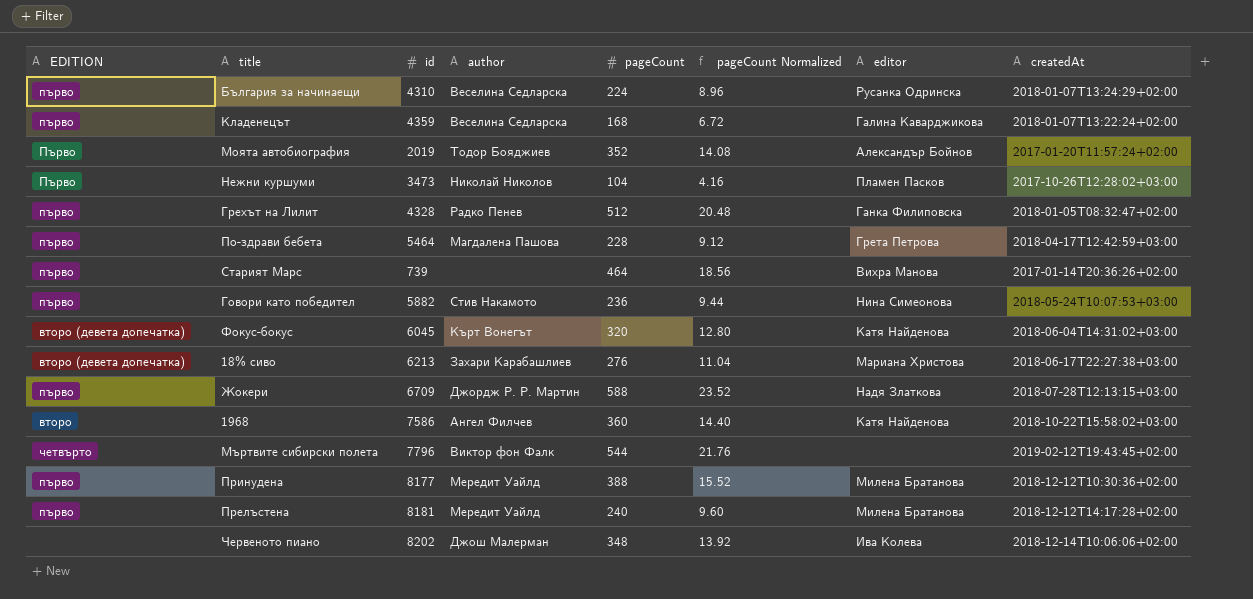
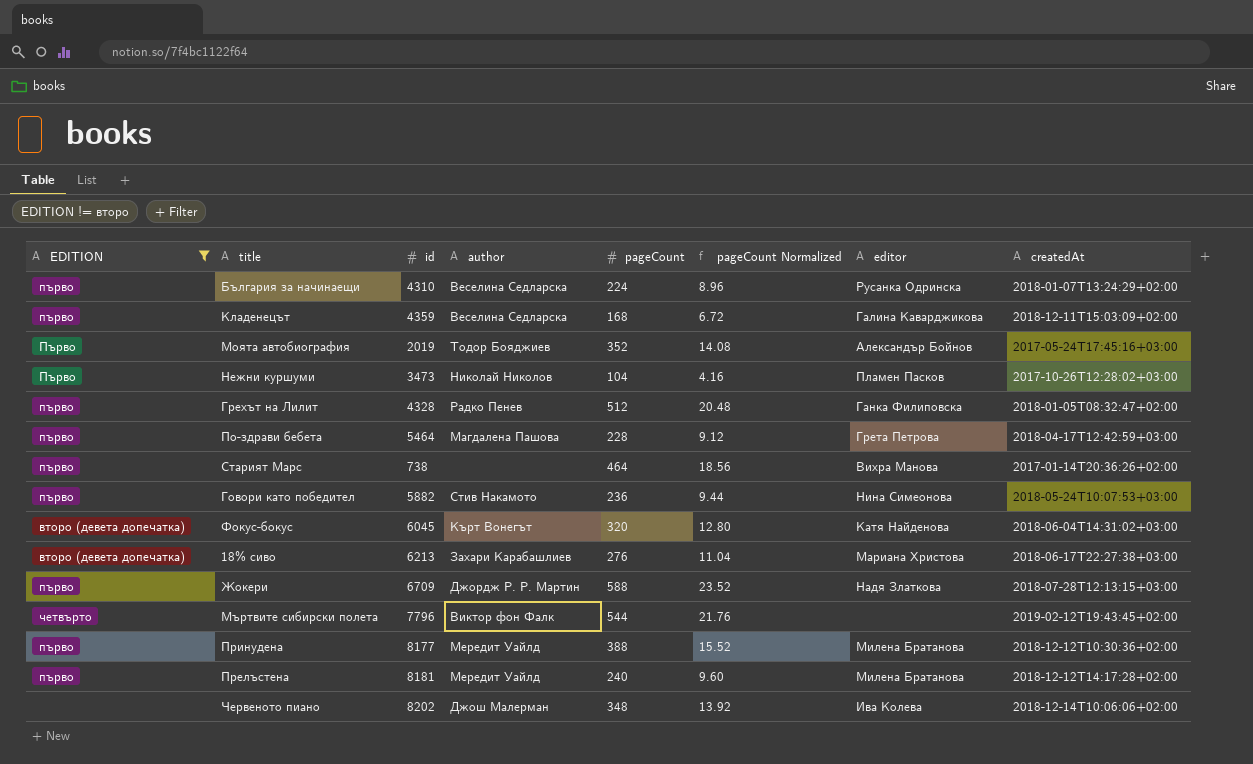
filter: none -> EDITION != второ
Кладенецът | createdAt: 2018-01-07T13:22:24+02:00 -> 2018-12-11T15:03:09+02:00
Моята автобиография | createdAt: 2017-01-20T11:57:24+02:00 -> 2017-05-24T17:45:16+03:00
Старият Марс | id: 739 -> 738

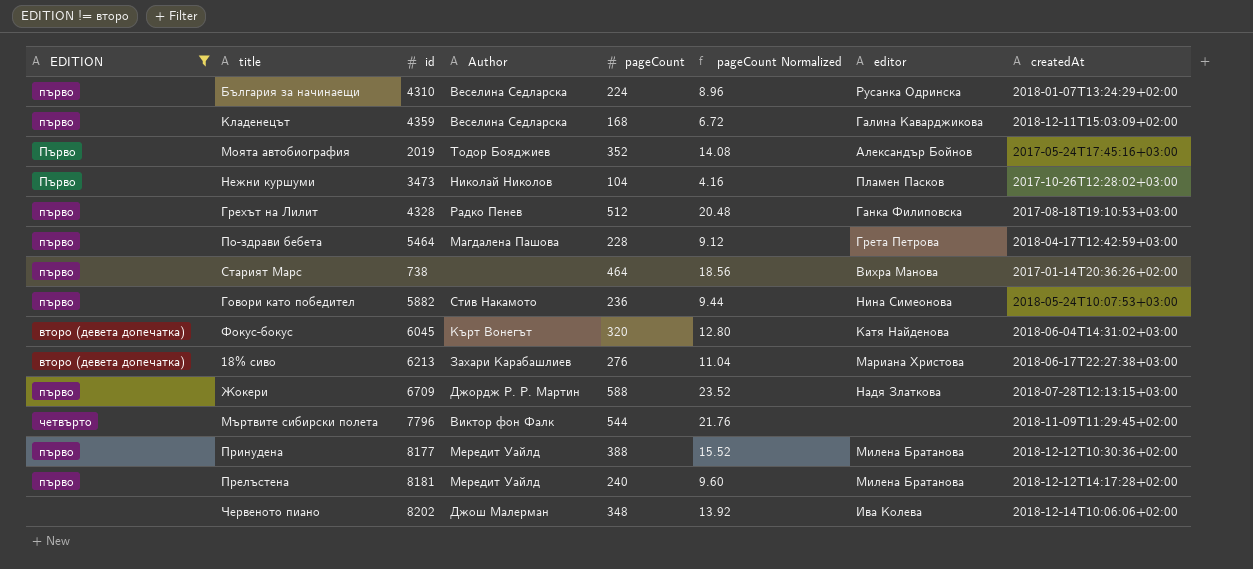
column name: author -> Author
Грехът на Лилит | createdAt: 2018-01-05T08:32:47+02:00 -> 2017-08-18T19:10:53+03:00
Мъртвите сибирски полета | createdAt: 2019-02-12T19:43:45+02:00 -> 2018-11-09T11:29:45+02:00

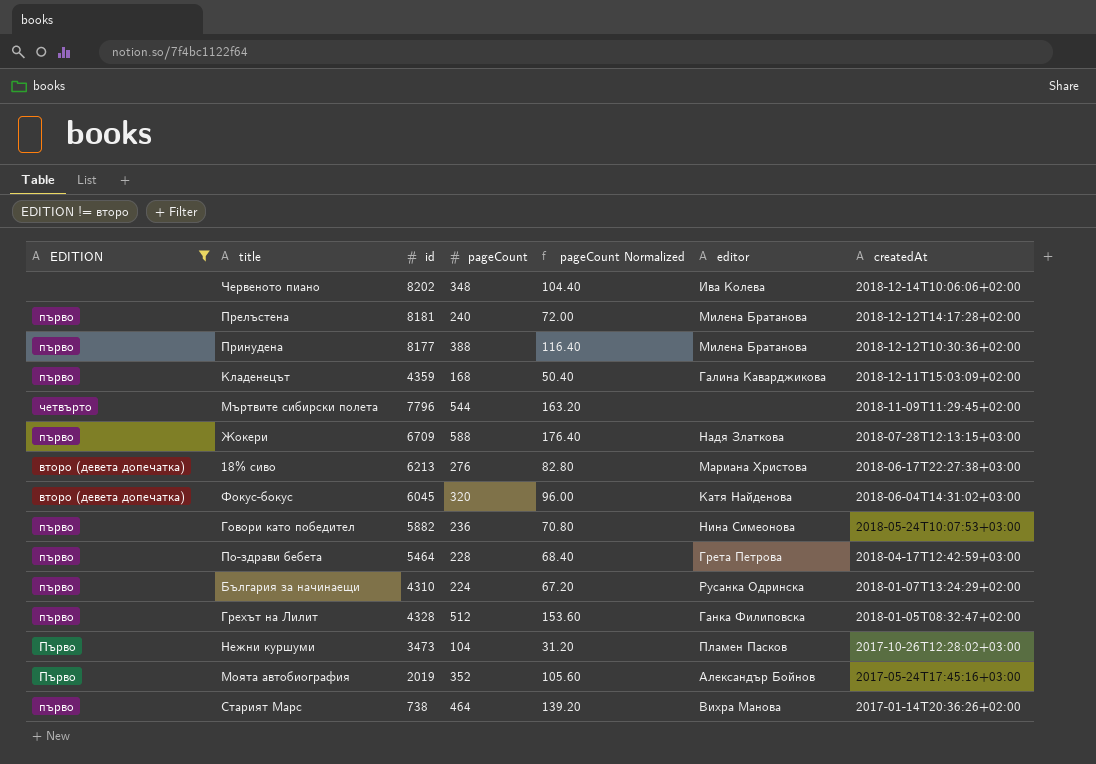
row order: none -> createdAt descending
column Author | position: 4 -> none
column pageCount Normalized | formula: [pageCount] * 0.04 -> [pageCount] * 0.3
Грехът на Лилит | createdAt: 2017-08-18T19:10:53+03:00 -> 2018-01-05T08:32:47+02:00

